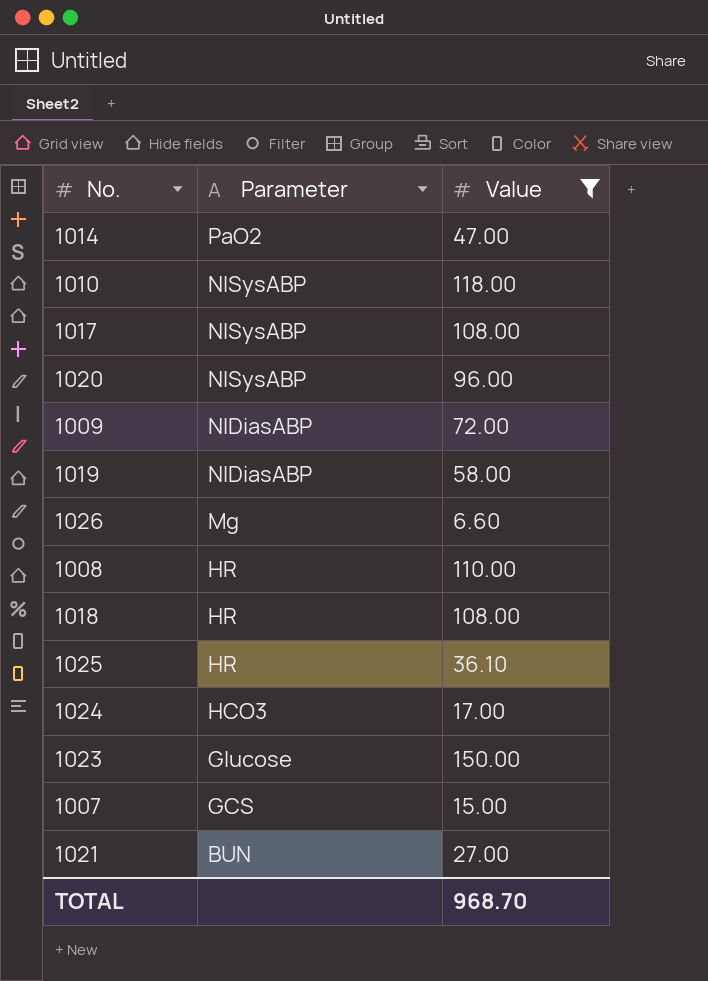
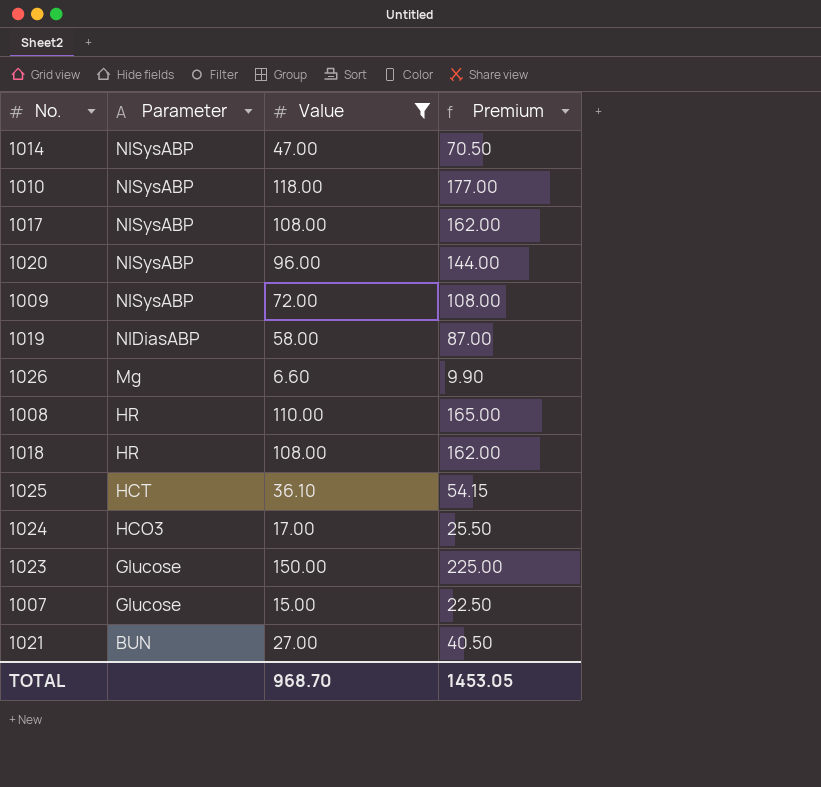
column Premium | formula: none -> [Value] * 1.5
1014 | Parameter: PaO2 -> NISysABP
1009 | Parameter: NIDiasABP -> NISysABP
1025 | Parameter: HR -> HCT
1007 | Parameter: GCS -> Glucose

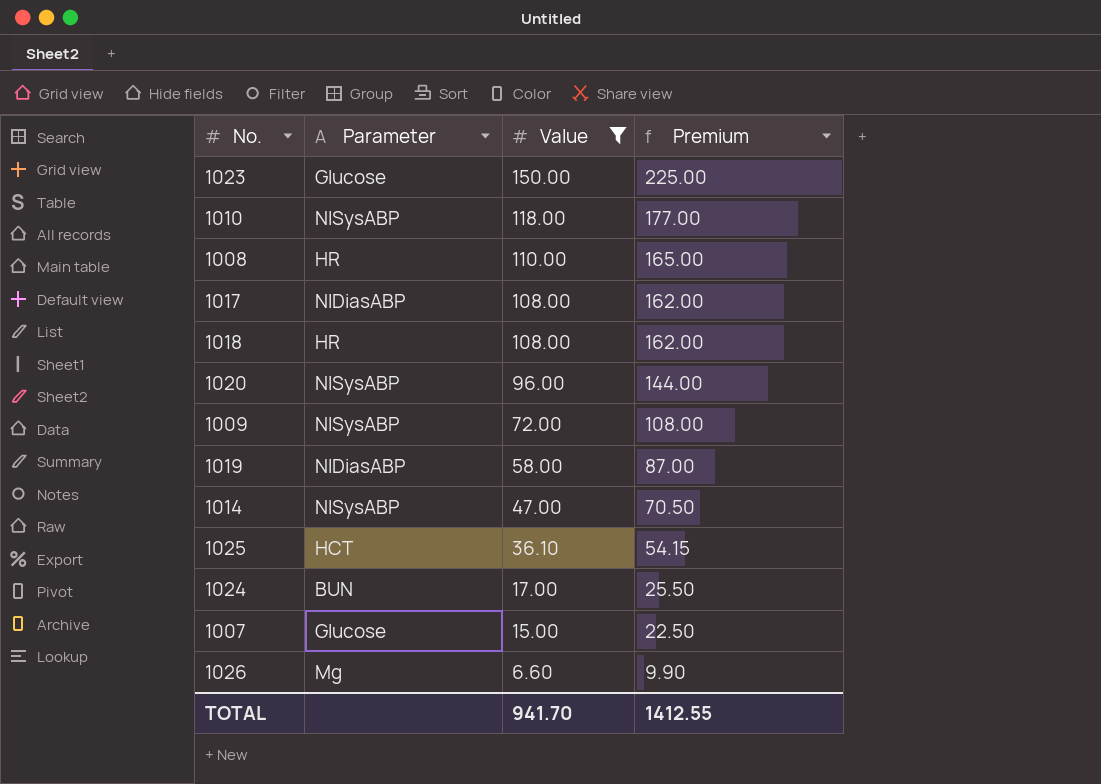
row order: Parameter descending -> Value descending
row 1021: BUN | 27.00 | 40.50 -> none
1017 | Parameter: NISysABP -> NIDiasABP
1024 | Parameter: HCO3 -> BUN
TOTAL | Value: 968.70 -> 941.70
TOTAL | Premium: 1453.05 -> 1412.55

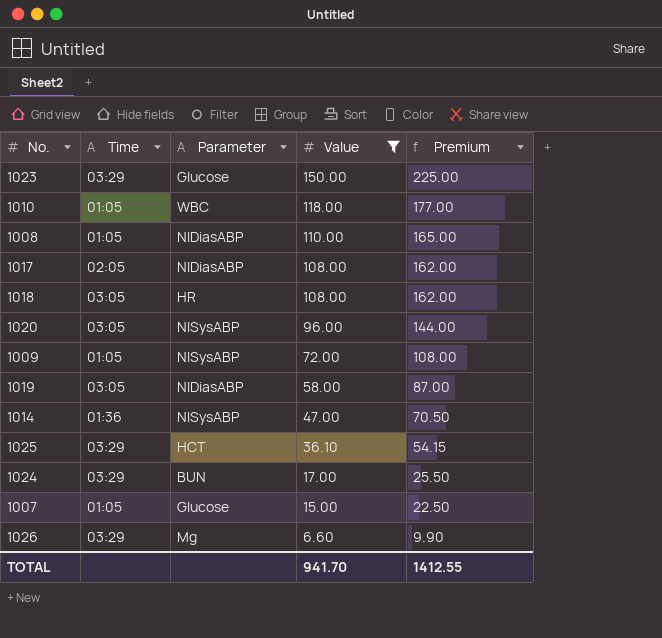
column Time | position: none -> 2
1010 | Parameter: NISysABP -> WBC
1008 | Parameter: HR -> NIDiasABP

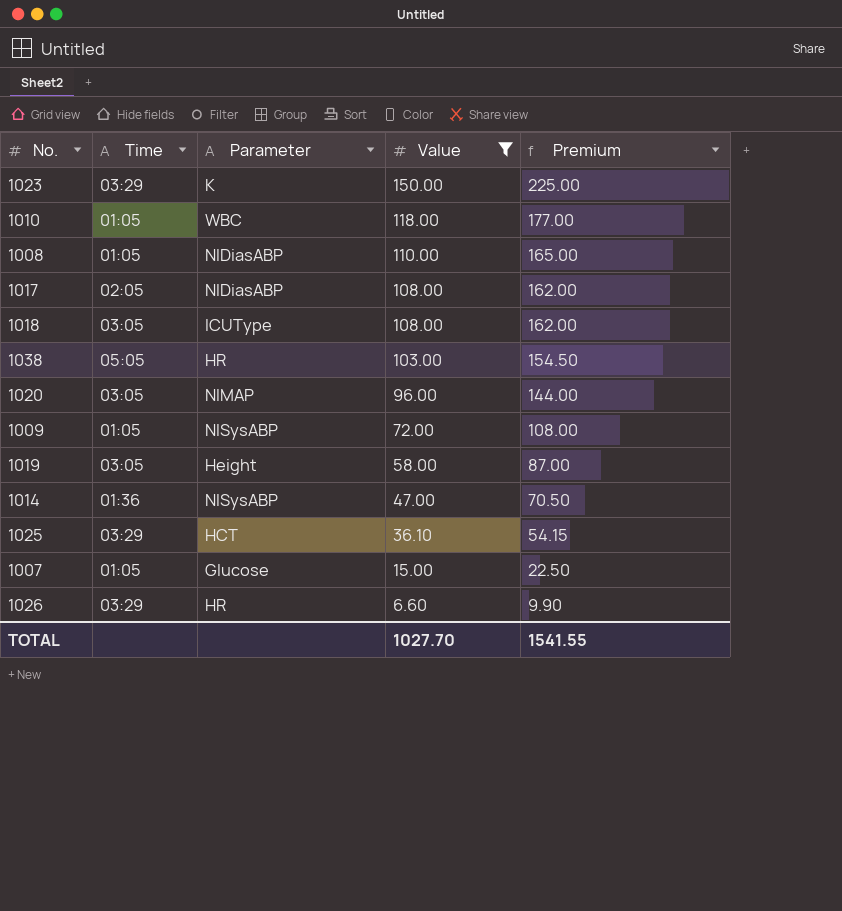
row 1024: 03:29 | BUN | 17.00 | 25.50 -> none
1023 | Parameter: Glucose -> K
1018 | Parameter: HR -> ICUType
row 1038: none -> 05:05 | HR | 103.00 | 154.50
1020 | Parameter: NISysABP -> NIMAP
1019 | Parameter: NIDiasABP -> Height
1026 | Parameter: Mg -> HR
TOTAL | Value: 941.70 -> 1027.70
TOTAL | Premium: 1412.55 -> 1541.55

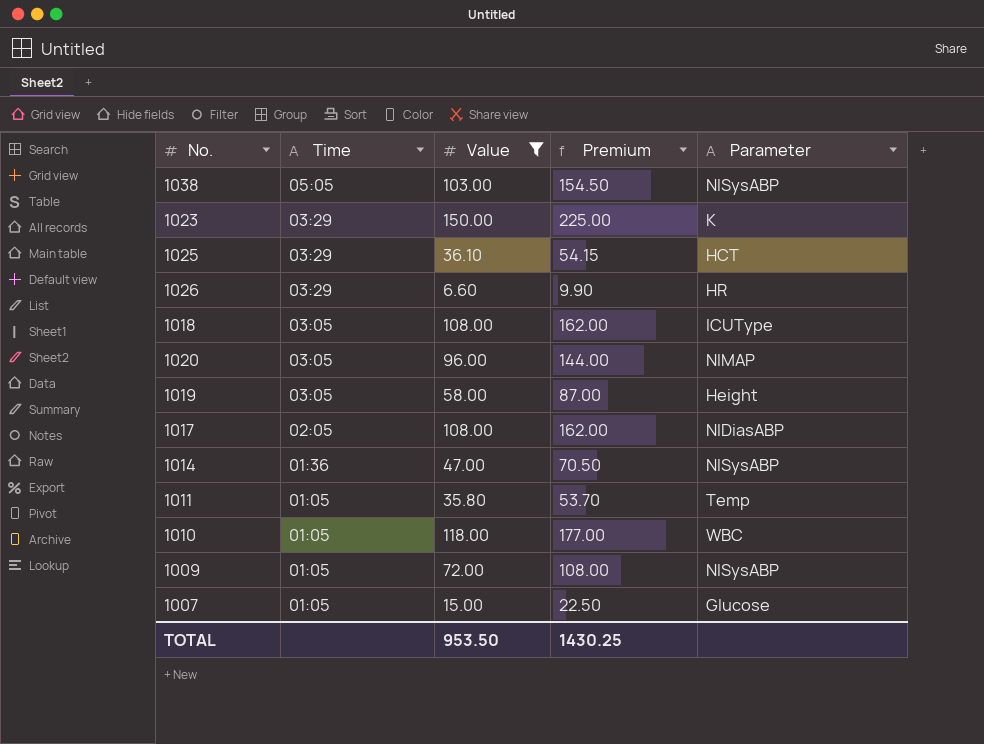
row order: Value descending -> Time descending
column Parameter | position: 3 -> 5
row 1008: 01:05 | NIDiasABP | 110.00 | 165.00 -> none
1038 | Parameter: HR -> NISysABP
row 1011: none -> 01:05 | 35.80 | 53.70 | Temp
TOTAL | Value: 1027.70 -> 953.50
TOTAL | Premium: 1541.55 -> 1430.25

